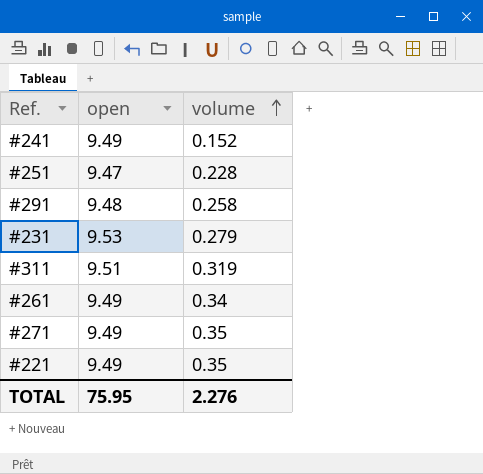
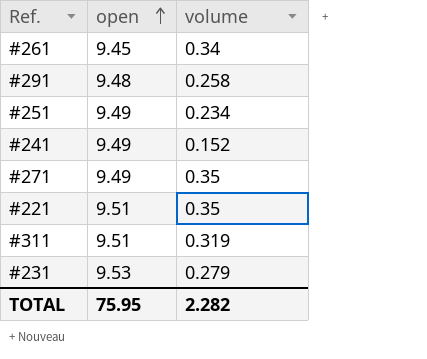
row order: volume ascending -> open ascending
#261 | open: 9.49 -> 9.45
#251 | open: 9.47 -> 9.49
#251 | volume: 0.228 -> 0.234
#221 | open: 9.49 -> 9.51
TOTAL | volume: 2.276 -> 2.282

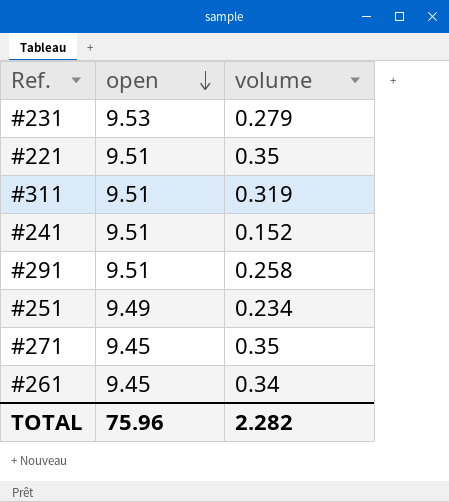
row order: open ascending -> open descending
#241 | open: 9.49 -> 9.51
#291 | open: 9.48 -> 9.51
#271 | open: 9.49 -> 9.45
TOTAL | open: 75.95 -> 75.96

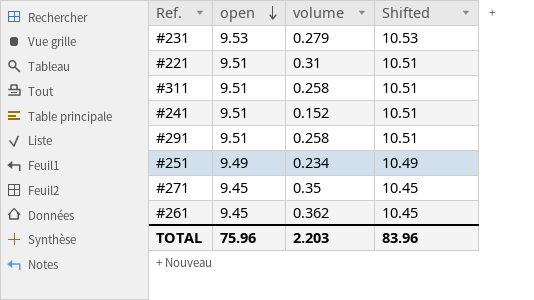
column Shifted | formula: none -> [open] + 1
#221 | volume: 0.35 -> 0.31
#311 | volume: 0.319 -> 0.258
#261 | volume: 0.34 -> 0.362
TOTAL | volume: 2.282 -> 2.203

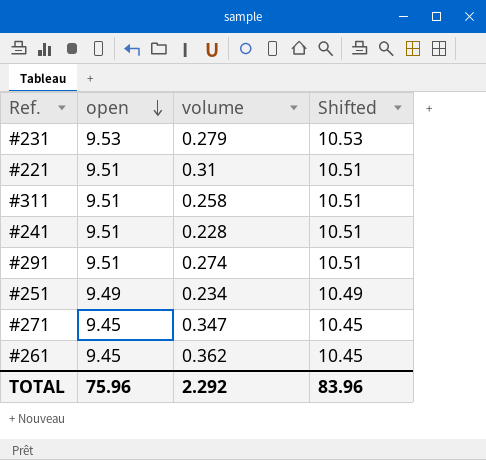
#241 | volume: 0.152 -> 0.228
#291 | volume: 0.258 -> 0.274
#271 | volume: 0.35 -> 0.347
TOTAL | volume: 2.203 -> 2.292

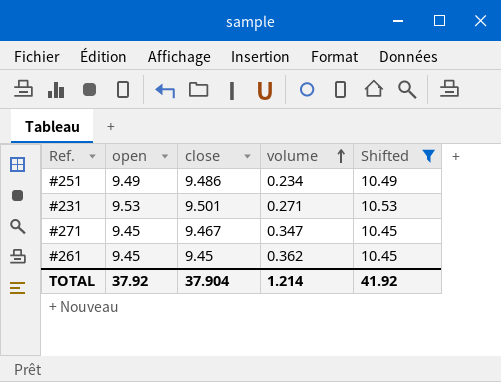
filter: none -> Shifted != 10.51
row order: open descending -> volume ascending
column close | position: none -> 3
#231 | volume: 0.279 -> 0.271
TOTAL | open: 75.96 -> 37.92
TOTAL | volume: 2.292 -> 1.214
TOTAL | Shifted: 83.96 -> 41.92

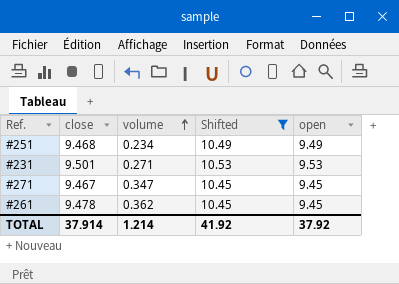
column open | position: 2 -> 5
#251 | close: 9.486 -> 9.468
#261 | close: 9.45 -> 9.478
TOTAL | close: 37.904 -> 37.914

